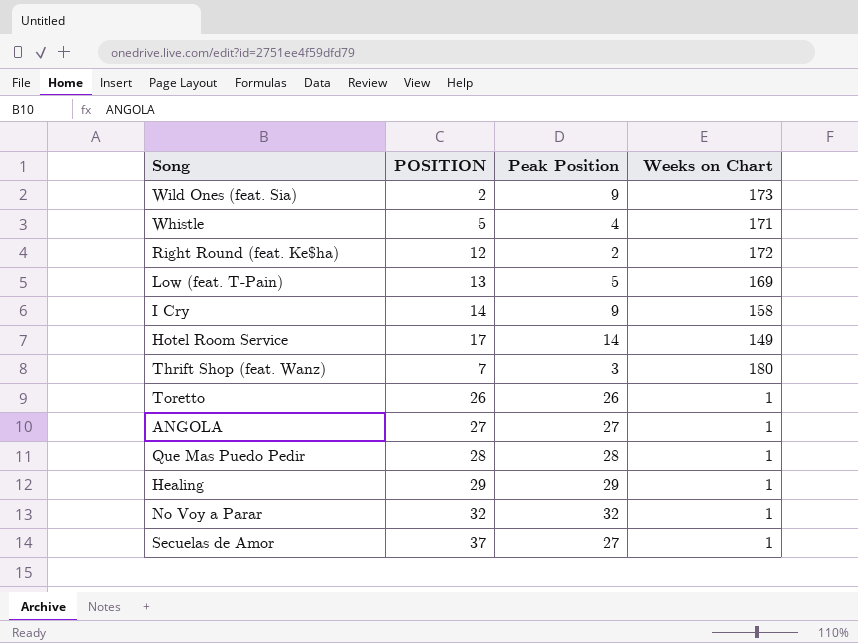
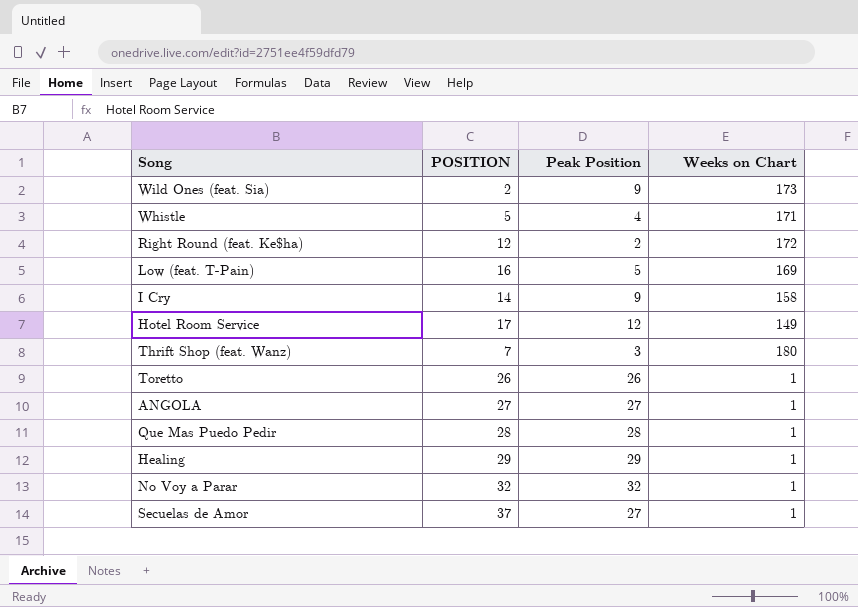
Low (feat. T-Pain) | POSITION: 13 -> 16
Hotel Room Service | Peak Position: 14 -> 12

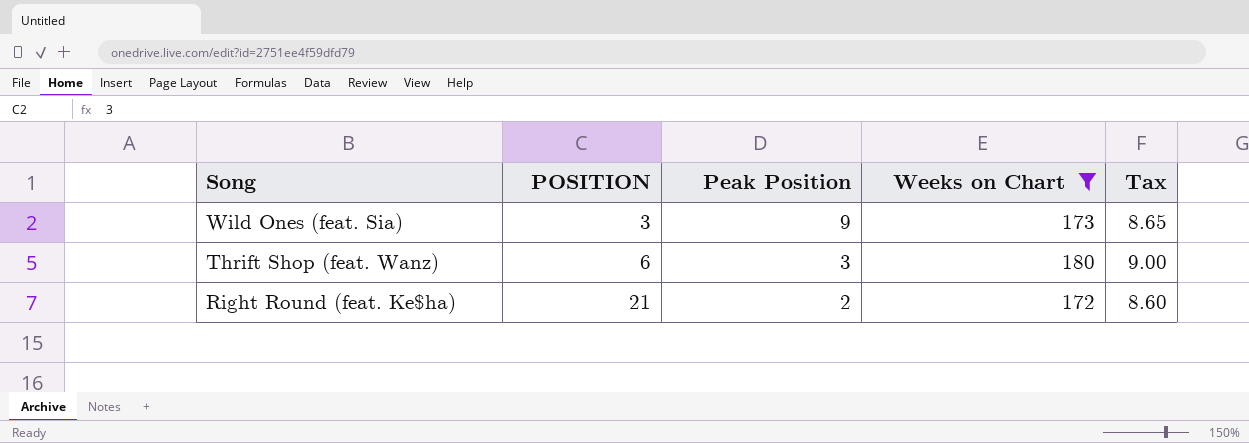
filter: none -> Weeks on Chart >= 172
row order: none -> Song descending
column Tax | formula: none -> [Weeks on Chart] * 0.05
Wild Ones (feat. Sia) | POSITION: 2 -> 3
Thrift Shop (feat. Wanz) | POSITION: 7 -> 6
Right Round (feat. Ke$ha) | POSITION: 12 -> 21

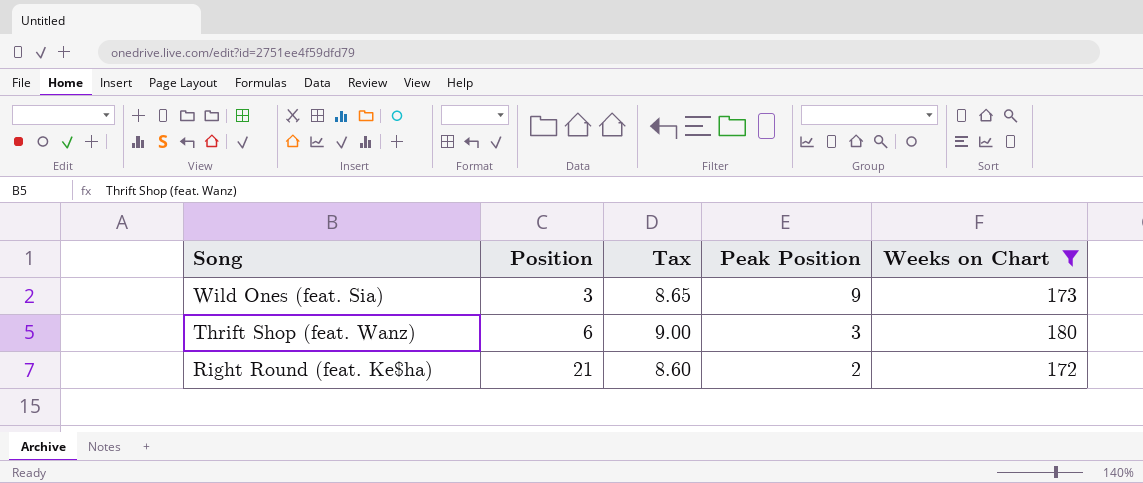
column name: POSITION -> Position
column Tax | position: 5 -> 3

